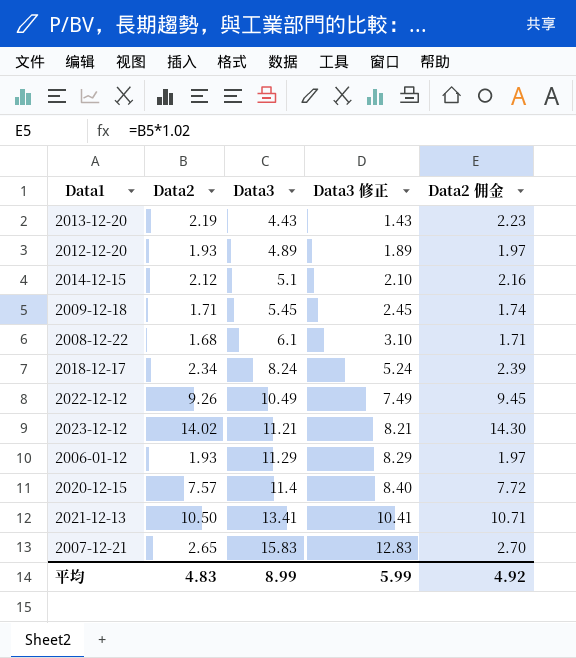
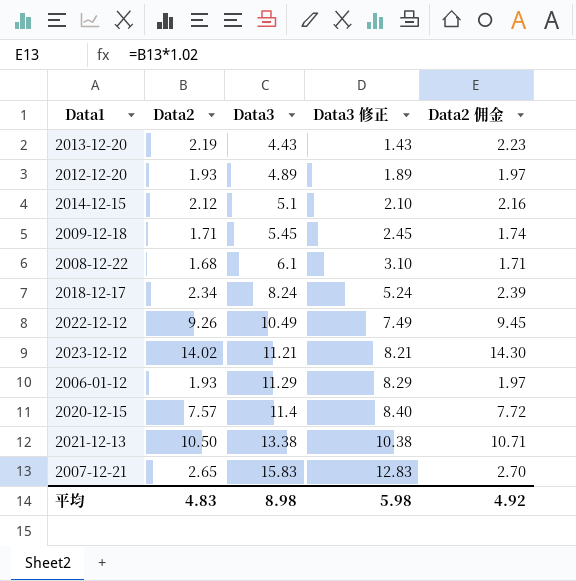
2021-12-13 | Data3: 13.41 -> 13.38
2021-12-13 | Data3 修正: 10.41 -> 10.38
平均 | Data3: 8.99 -> 8.98
平均 | Data3 修正: 5.99 -> 5.98

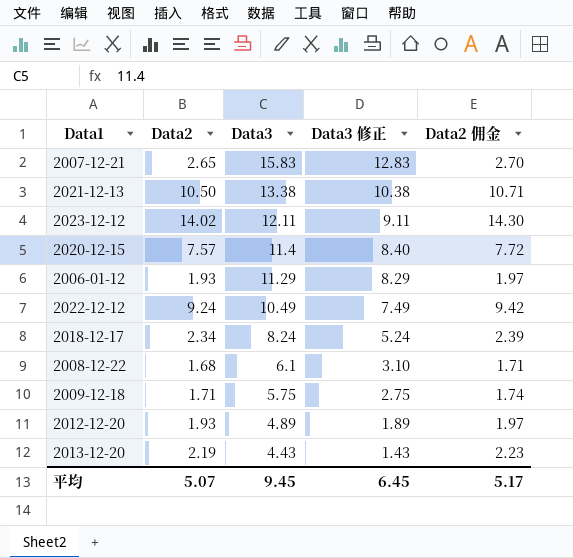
row order: Data3 ascending -> Data3 descending
row 2014-12-15: 2.12 | 5.1 | 2.10 | 2.16 -> none
2023-12-12 | Data3: 11.21 -> 12.11
2023-12-12 | Data3 修正: 8.21 -> 9.11
2022-12-12 | Data2: 9.26 -> 9.24
2022-12-12 | Data2 佣金: 9.45 -> 9.42
2009-12-18 | Data3: 5.45 -> 5.75
2009-12-18 | Data3 修正: 2.45 -> 2.75
平均 | Data2: 4.83 -> 5.07
平均 | Data3: 8.98 -> 9.45
平均 | Data3 修正: 5.98 -> 6.45
平均 | Data2 佣金: 4.92 -> 5.17

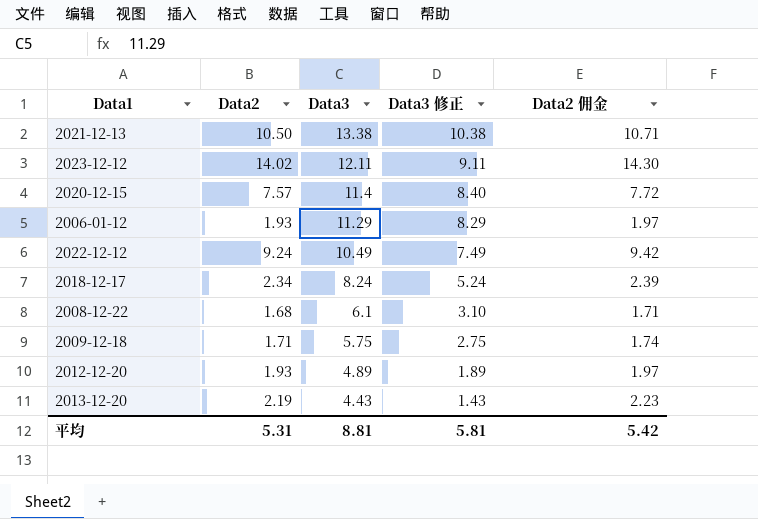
row 2007-12-21: 2.65 | 15.83 | 12.83 | 2.70 -> none
平均 | Data2: 5.07 -> 5.31
平均 | Data3: 9.45 -> 8.81
平均 | Data3 修正: 6.45 -> 5.81
平均 | Data2 佣金: 5.17 -> 5.42

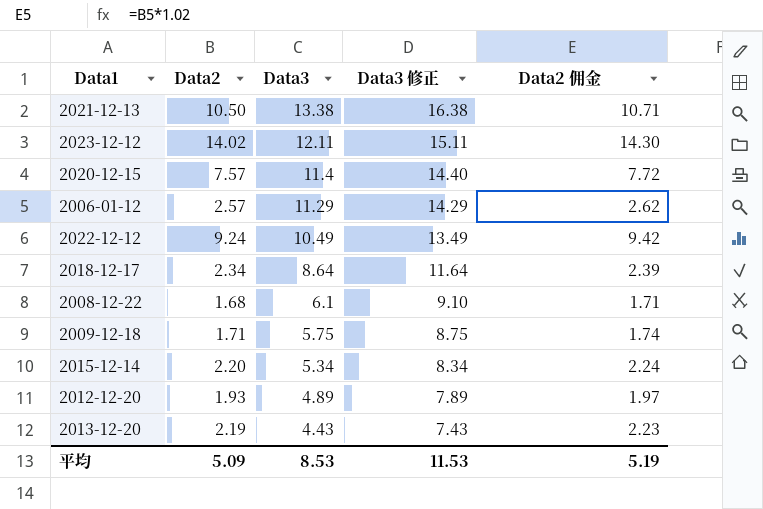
column Data3 修正 | formula: [Data3] - 3 -> [Data3] + 3
2006-01-12 | Data2: 1.93 -> 2.57
2006-01-12 | Data2 佣金: 1.97 -> 2.62
2018-12-17 | Data3: 8.24 -> 8.64
row 2015-12-14: none -> 2.20 | 5.34 | 8.34 | 2.24
平均 | Data2: 5.31 -> 5.09
平均 | Data3: 8.81 -> 8.53
平均 | Data3 修正: 5.81 -> 11.53
平均 | Data2 佣金: 5.42 -> 5.19

